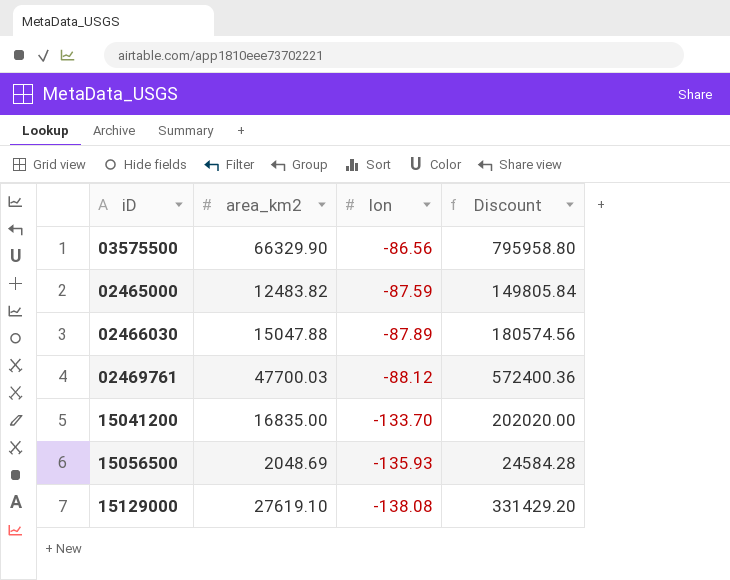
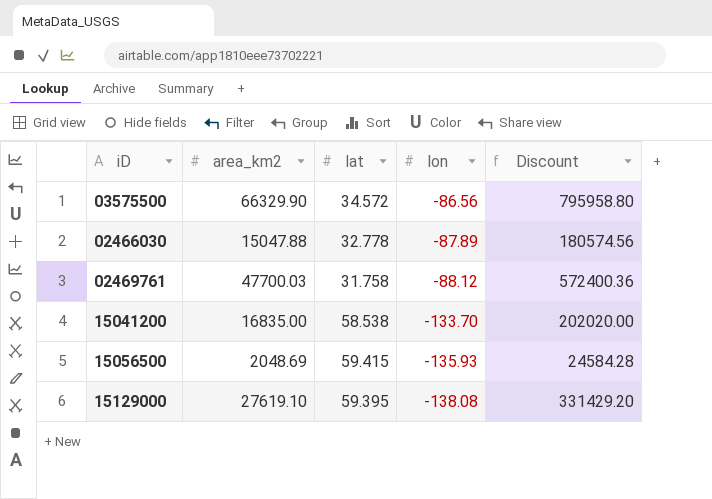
column lat | position: none -> 3
row 02465000: 12483.82 | -87.59 | 149805.84 -> none

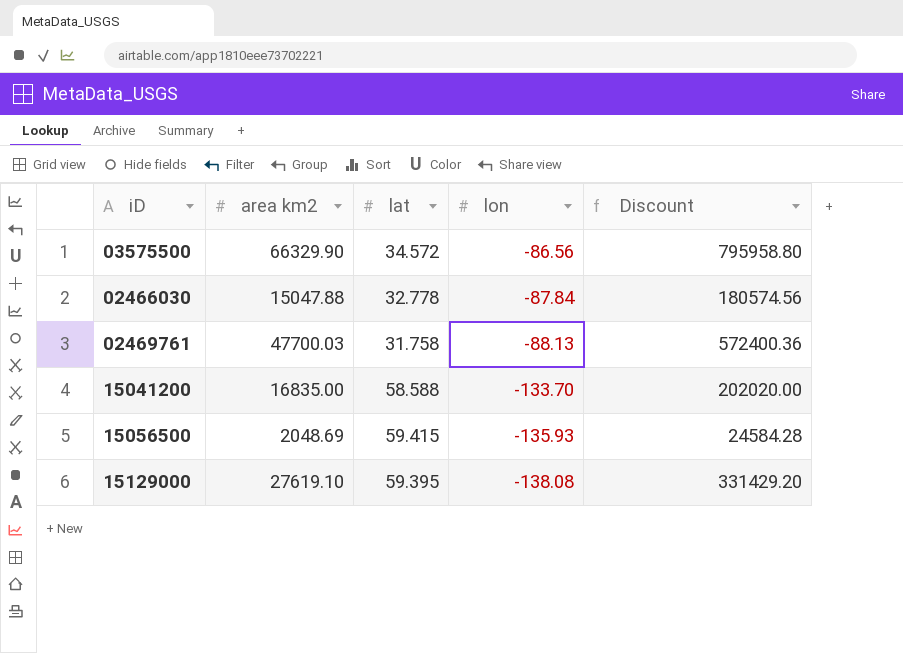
column name: area_km2 -> area km2
02466030 | lon: -87.89 -> -87.84
02469761 | lon: -88.12 -> -88.13
15041200 | lat: 58.538 -> 58.588

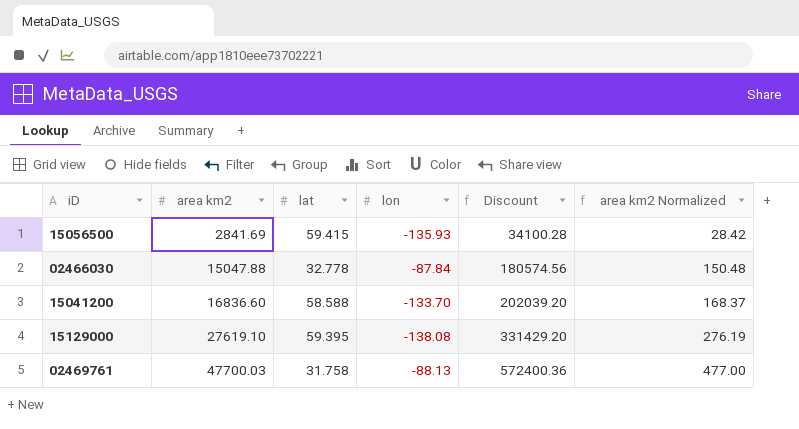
row order: lon descending -> area km2 ascending
column area km2 Normalized | formula: none -> [area km2] * 0.01
row 03575500: 66329.90 | 34.572 | -86.56 | 795958.80 -> none
15056500 | area km2: 2048.69 -> 2841.69
15056500 | Discount: 24584.28 -> 34100.28
15041200 | area km2: 16835.00 -> 16836.60
15041200 | Discount: 202020.00 -> 202039.20

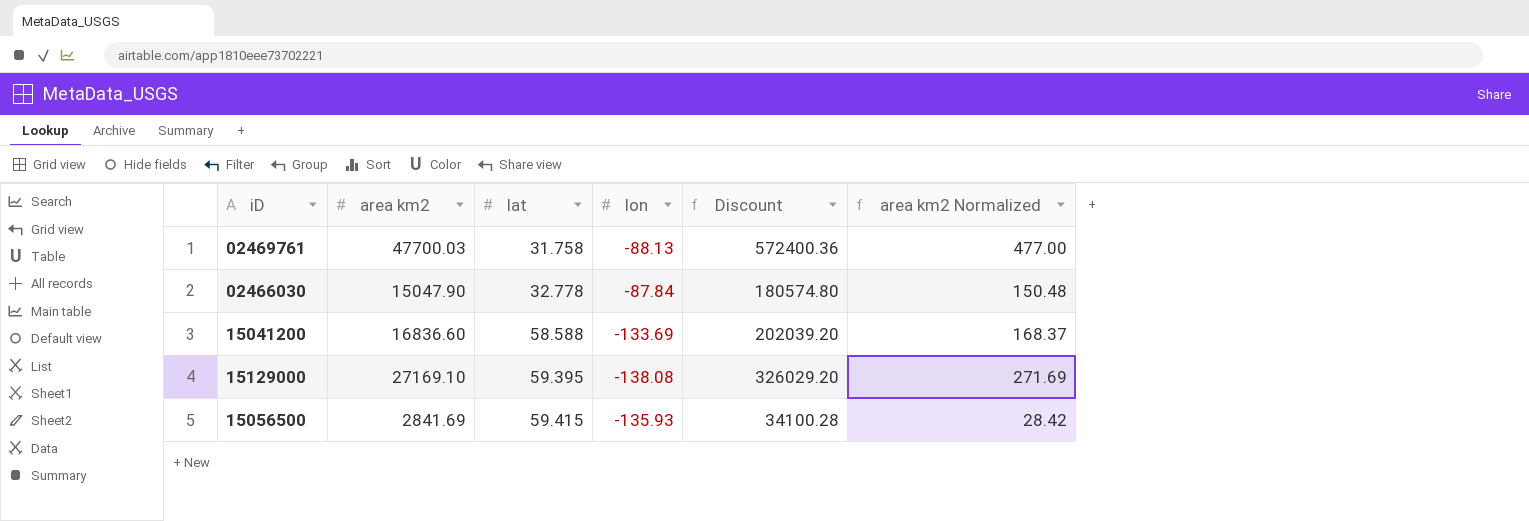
row order: area km2 ascending -> lat ascending
02466030 | area km2: 15047.88 -> 15047.90
02466030 | Discount: 180574.56 -> 180574.80
15041200 | lon: -133.70 -> -133.69
15129000 | area km2: 27619.10 -> 27169.10
15129000 | Discount: 331429.20 -> 326029.20
15129000 | area km2 Normalized: 276.19 -> 271.69

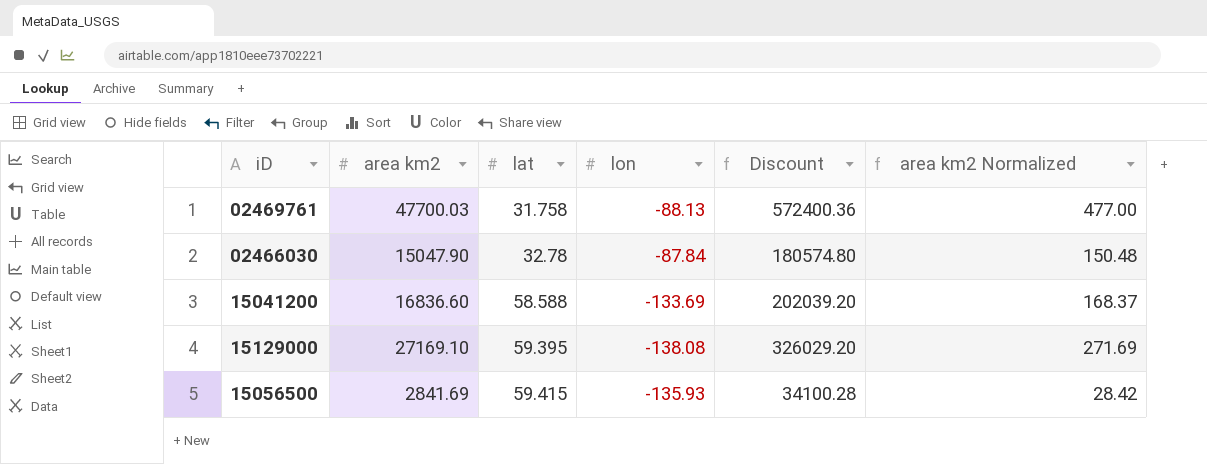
02466030 | lat: 32.778 -> 32.78

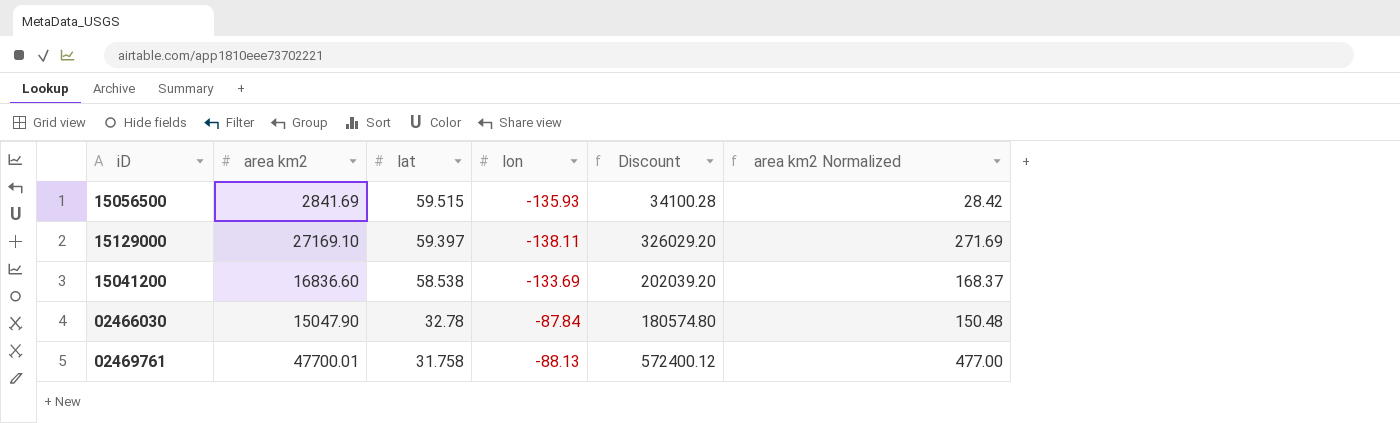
row order: lat ascending -> lat descending
15056500 | lat: 59.415 -> 59.515
15129000 | lat: 59.395 -> 59.397
15129000 | lon: -138.08 -> -138.11
15041200 | lat: 58.588 -> 58.538
02469761 | area km2: 47700.03 -> 47700.01
02469761 | Discount: 572400.36 -> 572400.12

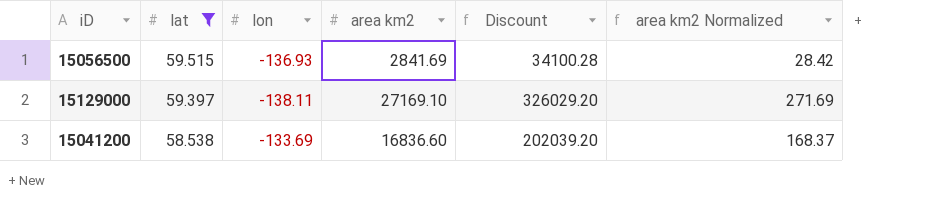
filter: none -> lat >= 58.538
column area km2 | position: 2 -> 4
15056500 | lon: -135.93 -> -136.93

